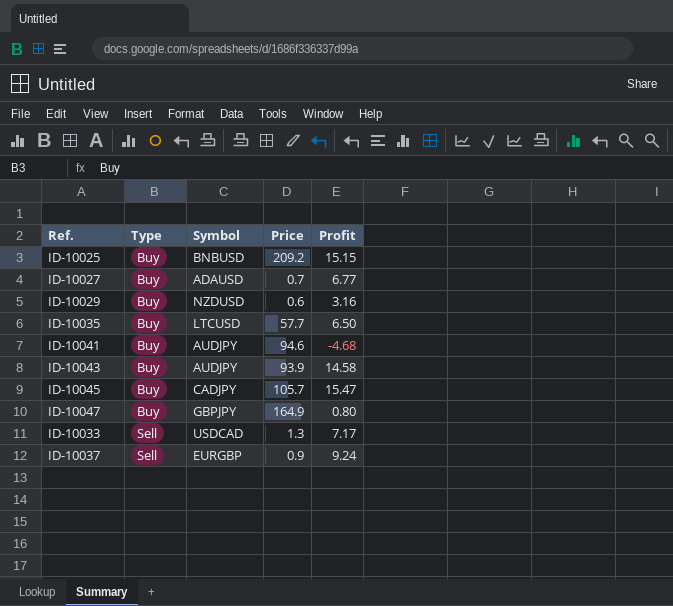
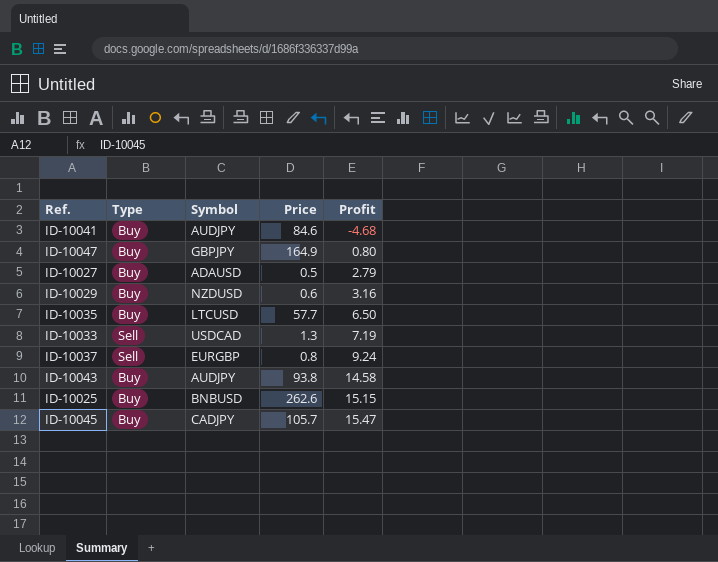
row order: Type ascending -> Profit ascending
ID-10041 | Price: 94.6 -> 84.6
ID-10027 | Price: 0.7 -> 0.5
ID-10027 | Profit: 6.77 -> 2.79
ID-10033 | Profit: 7.17 -> 7.19
ID-10037 | Price: 0.9 -> 0.8
ID-10043 | Price: 93.9 -> 93.8
ID-10025 | Price: 209.2 -> 262.6

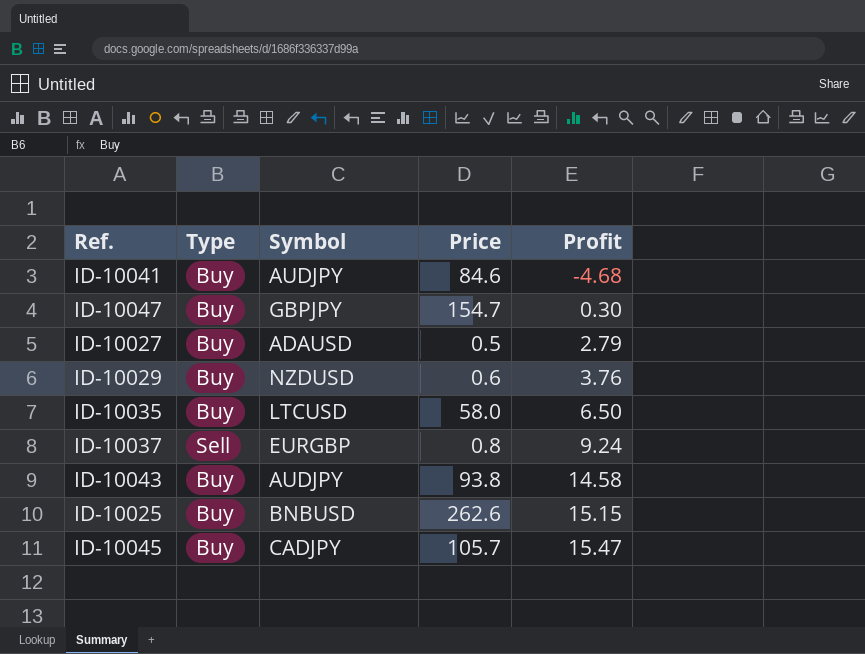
row ID-10033: Sell | USDCAD | 1.3 | 7.19 -> none
ID-10047 | Price: 164.9 -> 154.7
ID-10047 | Profit: 0.80 -> 0.30
ID-10029 | Profit: 3.16 -> 3.76
ID-10035 | Price: 57.7 -> 58.0

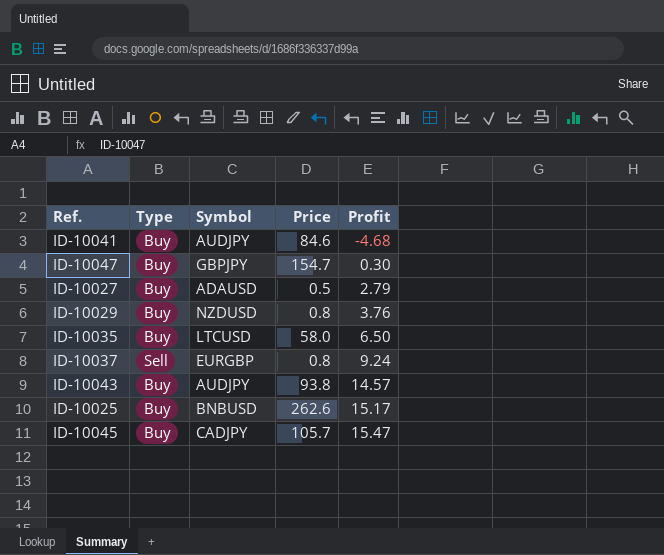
ID-10029 | Price: 0.6 -> 0.8
ID-10043 | Profit: 14.58 -> 14.57
ID-10025 | Profit: 15.15 -> 15.17

